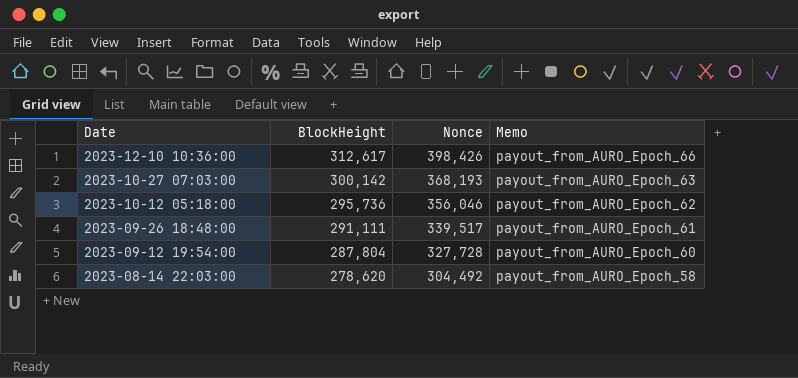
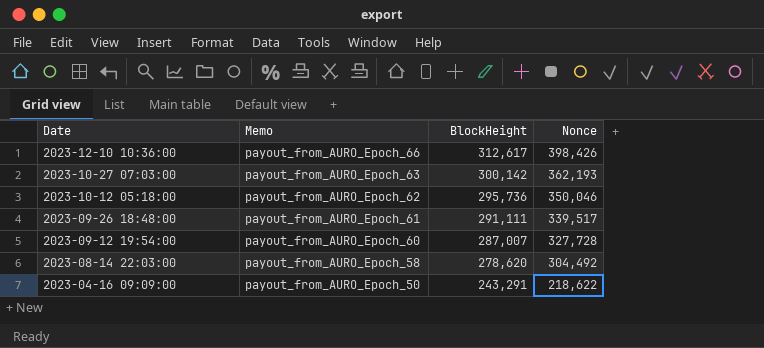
column Memo | position: 4 -> 2
2023-10-27 07:03:00 | Nonce: 368,193 -> 362,193
2023-10-12 05:18:00 | Nonce: 356,046 -> 350,046
2023-09-12 19:54:00 | BlockHeight: 287,804 -> 287,007
row 2023-04-16 09:09:00: none -> payout_from_AURO_Epoch_50 | 243,291 | 218,622

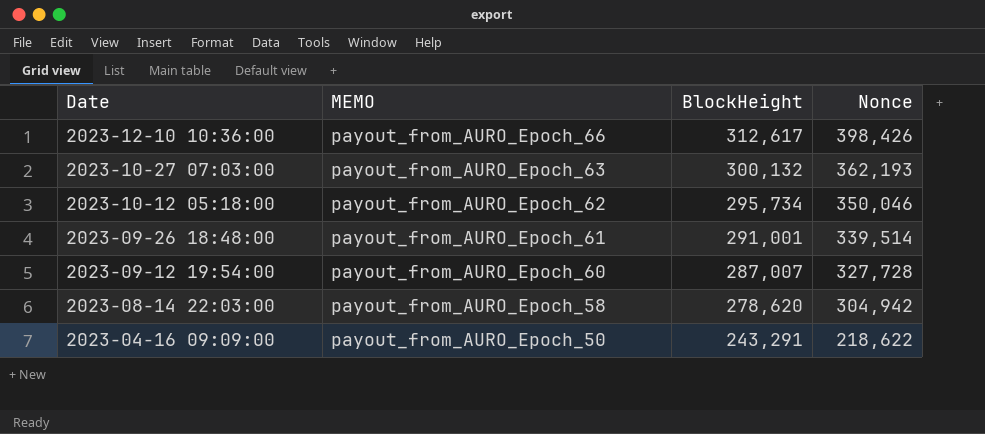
column name: Memo -> MEMO
2023-10-27 07:03:00 | BlockHeight: 300,142 -> 300,132
2023-10-12 05:18:00 | BlockHeight: 295,736 -> 295,734
2023-09-26 18:48:00 | BlockHeight: 291,111 -> 291,001
2023-09-26 18:48:00 | Nonce: 339,517 -> 339,514
2023-08-14 22:03:00 | Nonce: 304,492 -> 304,942

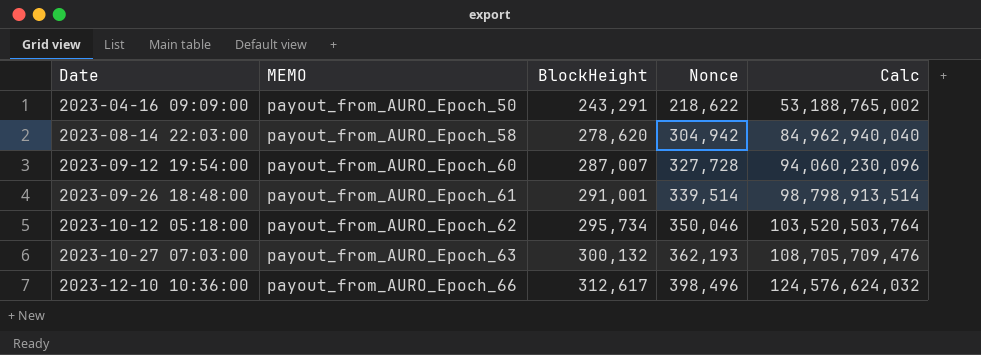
row order: Date descending -> Date ascending
column Calc | formula: none -> [BlockHeight] * [Nonce]
2023-12-10 10:36:00 | Nonce: 398,426 -> 398,496

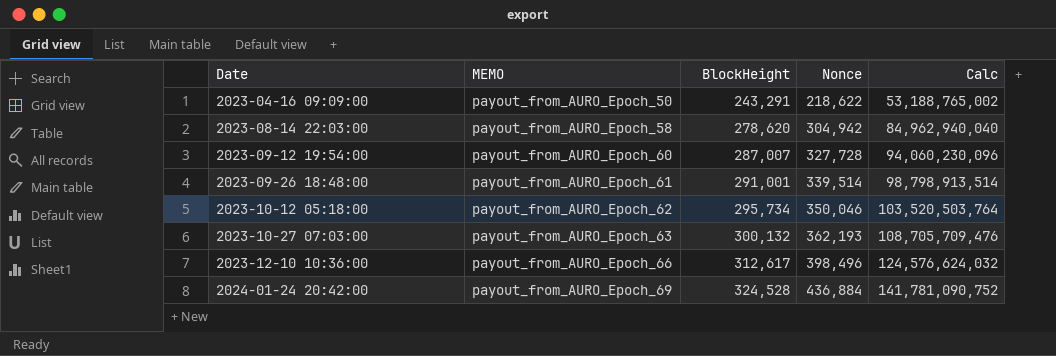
row 2024-01-24 20:42:00: none -> payout_from_AURO_Epoch_69 | 324,528 | 436,884 | 141,781,090,752

